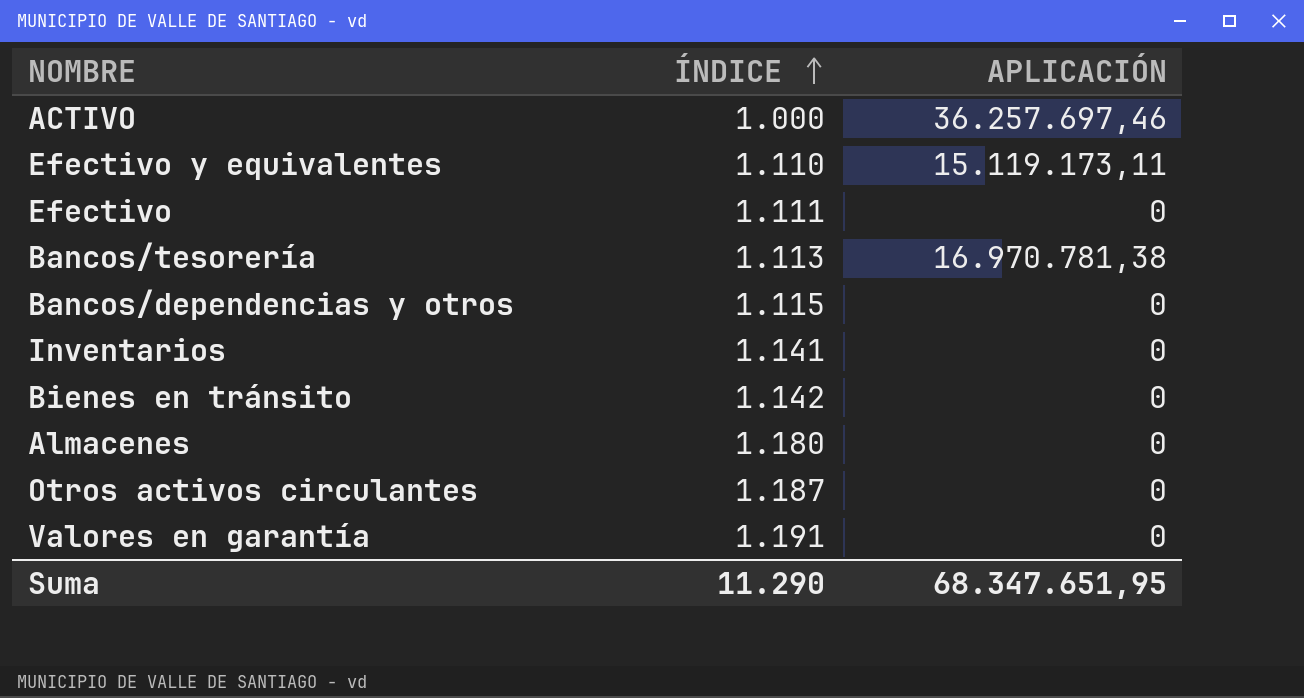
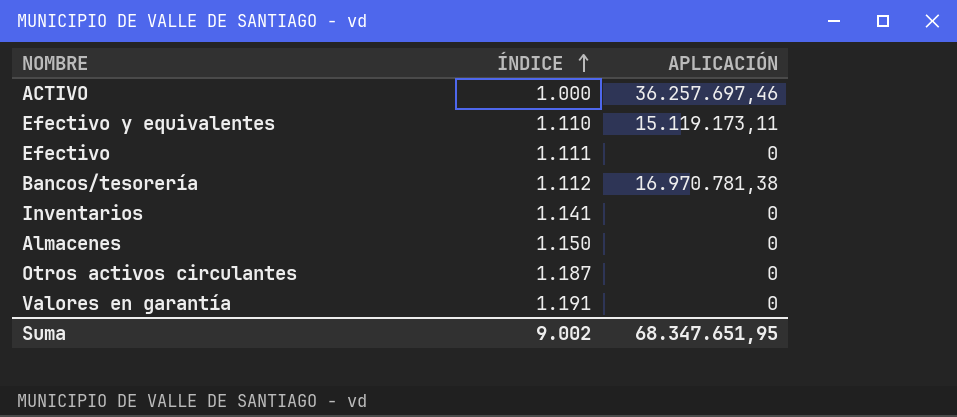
row Bancos/dependencias y otros: 1.115 | 0 -> none
row Bienes en tránsito: 1.142 | 0 -> none
Bancos/tesorería | ÍNDICE: 1.113 -> 1.112
Almacenes | ÍNDICE: 1.180 -> 1.150
Suma | ÍNDICE: 11.290 -> 9.002

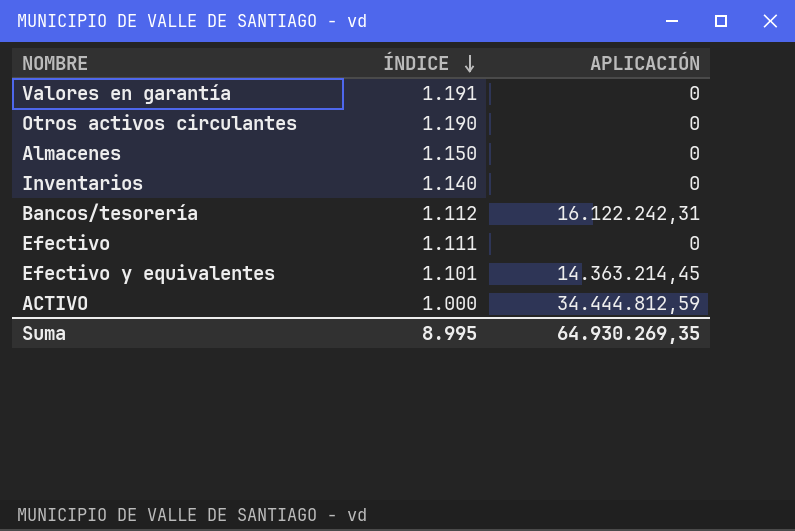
row order: ÍNDICE ascending -> ÍNDICE descending
Otros activos circulantes | ÍNDICE: 1.187 -> 1.190
Inventarios | ÍNDICE: 1.141 -> 1.140
Bancos/tesorería | APLICACIÓN: 16.970.781,38 -> 16.122.242,31
Efectivo y equivalentes | ÍNDICE: 1.110 -> 1.101
Efectivo y equivalentes | APLICACIÓN: 15.119.173,11 -> 14.363.214,45
ACTIVO | APLICACIÓN: 36.257.697,46 -> 34.444.812,59
Suma | ÍNDICE: 9.002 -> 8.995
Suma | APLICACIÓN: 68.347.651,95 -> 64.930.269,35

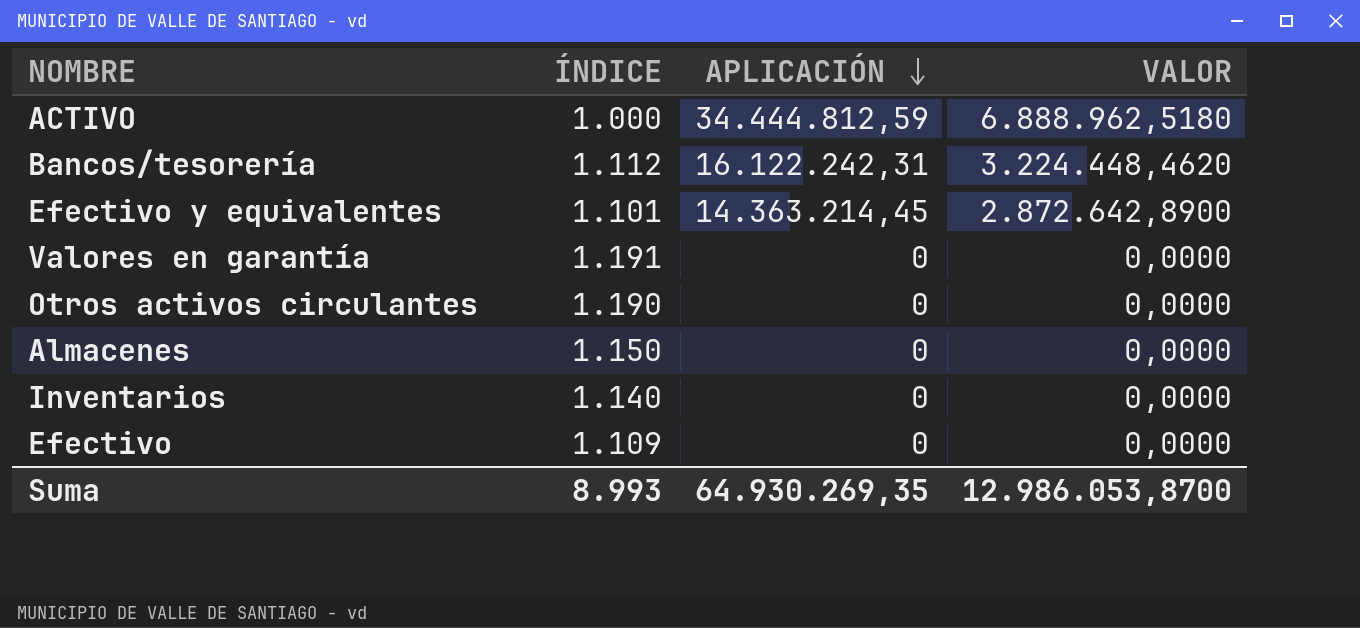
row order: ÍNDICE descending -> APLICACIÓN descending
column VALOR | formula: none -> [APLICACIÓN] * 0,2
Efectivo | ÍNDICE: 1.111 -> 1.109
Suma | ÍNDICE: 8.995 -> 8.993

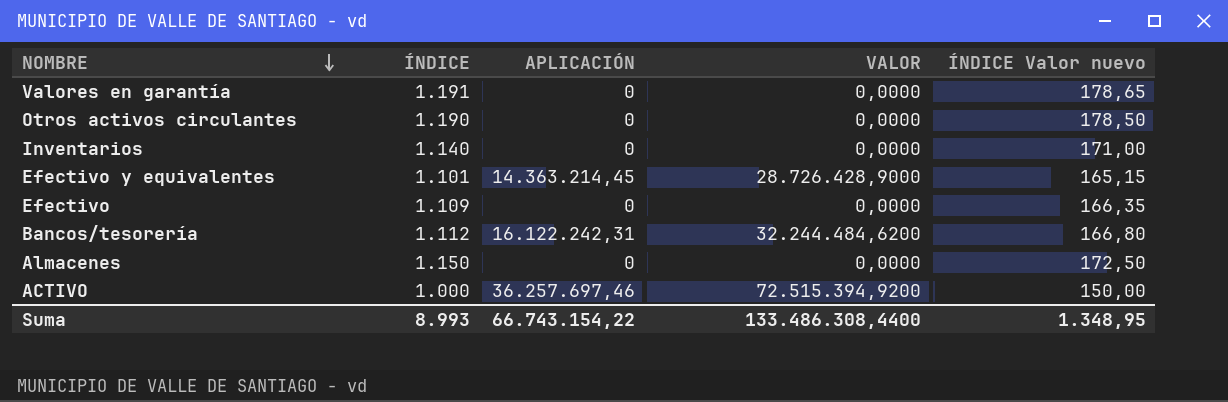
row order: APLICACIÓN descending -> NOMBRE descending
column VALOR | formula: [APLICACIÓN] * 0,2 -> [APLICACIÓN] * 2
column ÍNDICE Valor nuevo | formula: none -> [ÍNDICE] * 0,15
ACTIVO | APLICACIÓN: 34.444.812,59 -> 36.257.697,46
Suma | APLICACIÓN: 64.930.269,35 -> 66.743.154,22
Suma | VALOR: 12.986.053,8700 -> 133.486.308,4400

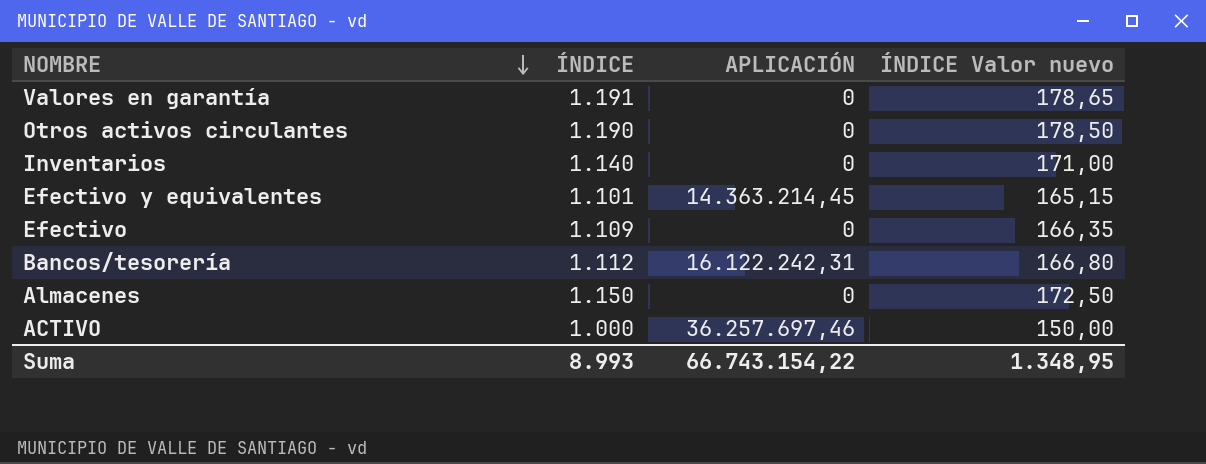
column VALOR | formula: [APLICACIÓN] * 2 -> none

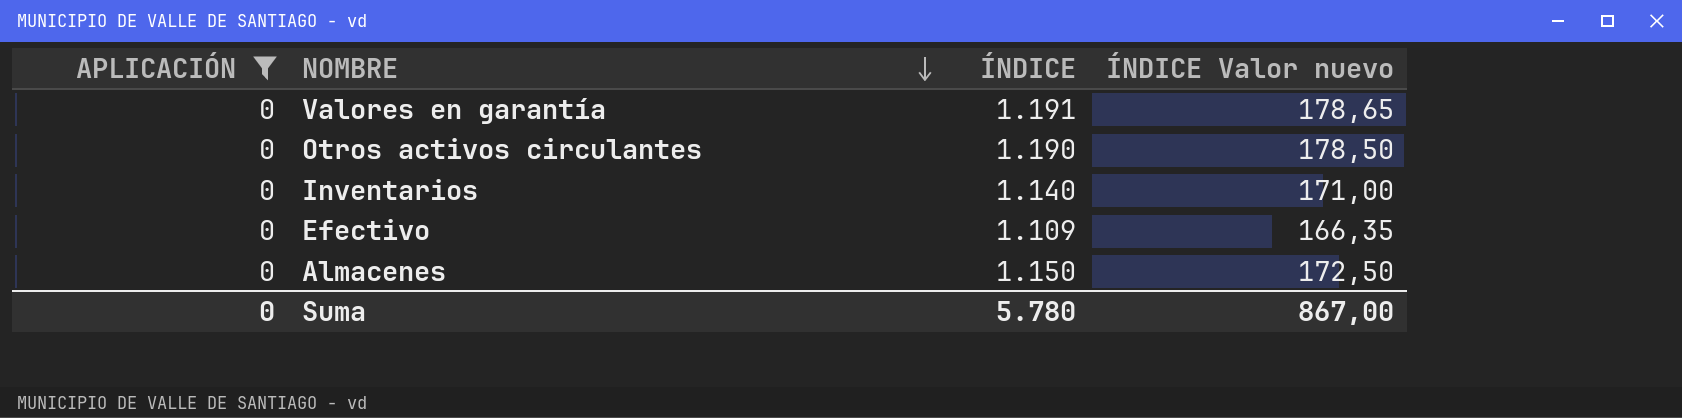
filter: none -> APLICACIÓN = 0
column APLICACIÓN | position: 3 -> 1
Suma | APLICACIÓN: 66.743.154,22 -> 0
Suma | ÍNDICE: 8.993 -> 5.780
Suma | ÍNDICE Valor nuevo: 1.348,95 -> 867,00

